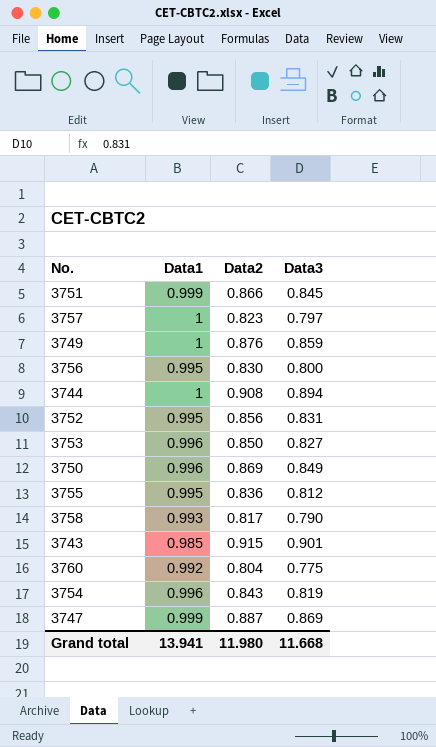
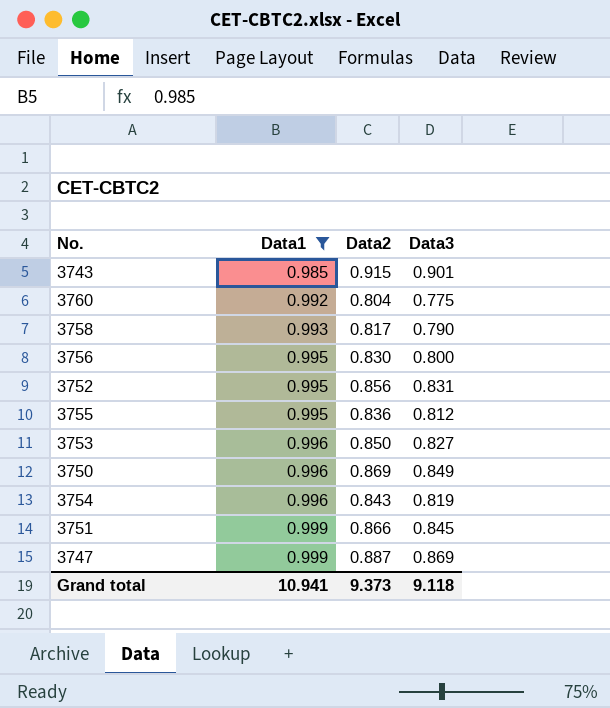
filter: none -> Data1 != 1
row order: none -> Data1 ascending
Grand total | Data1: 13.941 -> 10.941
Grand total | Data2: 11.980 -> 9.373
Grand total | Data3: 11.668 -> 9.118

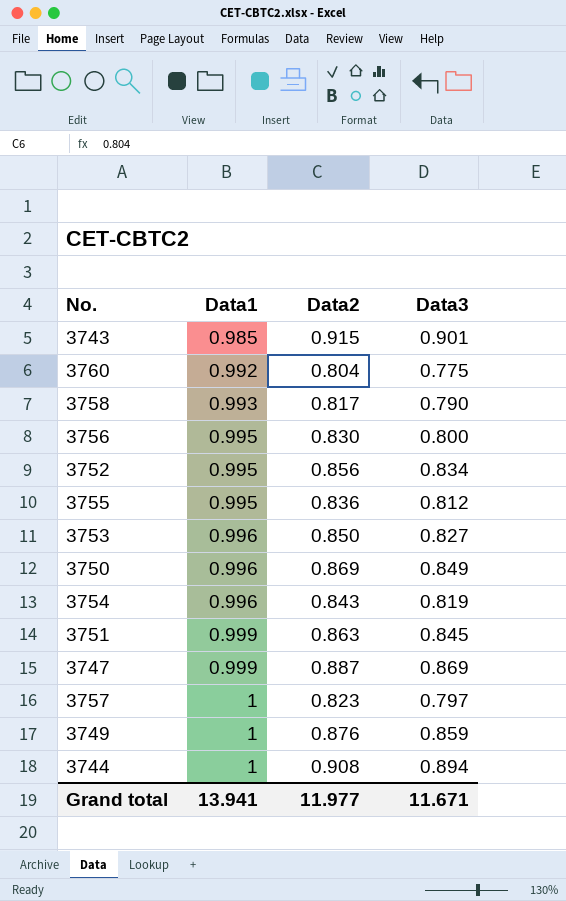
filter: Data1 != 1 -> none
3752 | Data3: 0.831 -> 0.834
3751 | Data2: 0.866 -> 0.863
Grand total | Data1: 10.941 -> 13.941
Grand total | Data2: 9.373 -> 11.977
Grand total | Data3: 9.118 -> 11.671

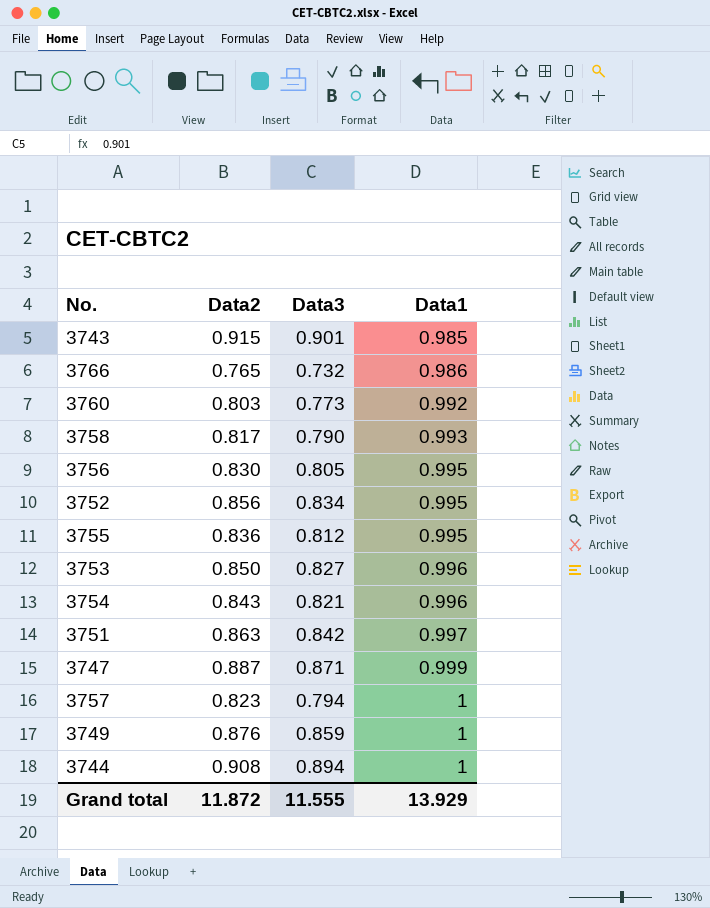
column Data1 | position: 2 -> 4
row 3750: 0.996 | 0.869 | 0.849 -> none
row 3766: none -> 0.765 | 0.732 | 0.986
3760 | Data2: 0.804 -> 0.803
3760 | Data3: 0.775 -> 0.773
3756 | Data3: 0.800 -> 0.805
3754 | Data3: 0.819 -> 0.821
3751 | Data3: 0.845 -> 0.842
3751 | Data1: 0.999 -> 0.997
3747 | Data3: 0.869 -> 0.871
3757 | Data3: 0.797 -> 0.794
Grand total | Data2: 11.977 -> 11.872
Grand total | Data3: 11.671 -> 11.555
Grand total | Data1: 13.941 -> 13.929

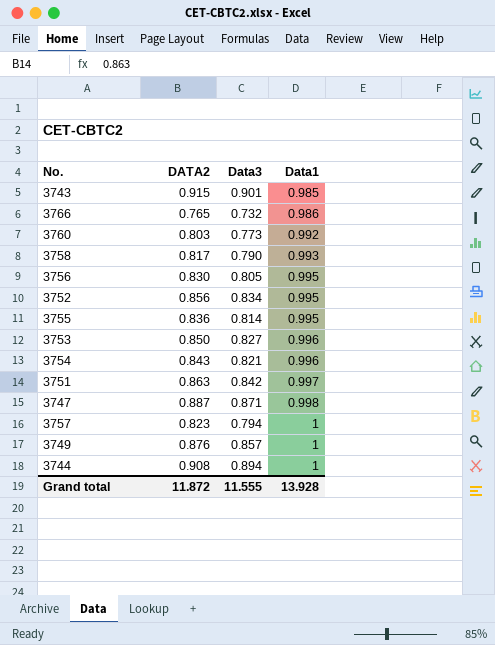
column name: Data2 -> DATA2
3755 | Data3: 0.812 -> 0.814
3747 | Data1: 0.999 -> 0.998
3749 | Data3: 0.859 -> 0.857
Grand total | Data1: 13.929 -> 13.928

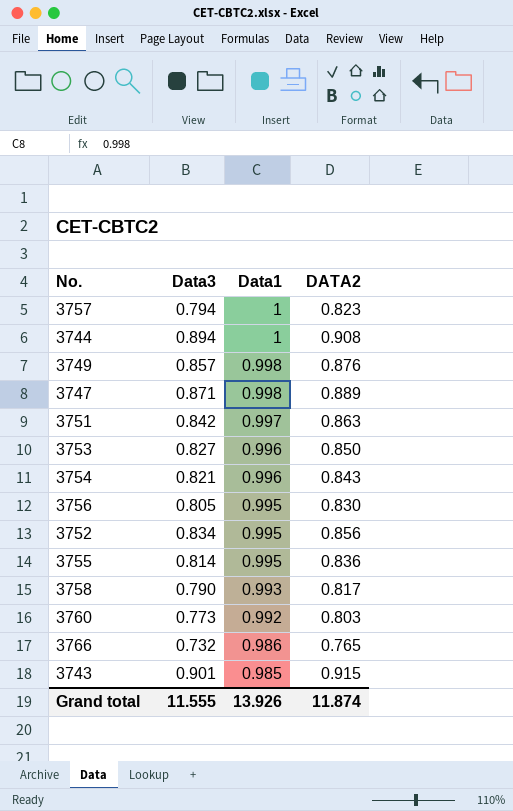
row order: Data1 ascending -> Data1 descending
column DATA2 | position: 2 -> 4
3749 | Data1: 1 -> 0.998
3747 | DATA2: 0.887 -> 0.889
Grand total | Data1: 13.928 -> 13.926
Grand total | DATA2: 11.872 -> 11.874

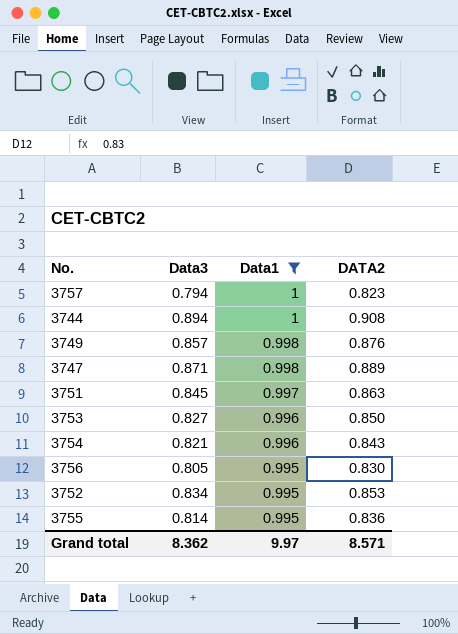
filter: none -> Data1 >= 0.995
3751 | Data3: 0.842 -> 0.845
3752 | DATA2: 0.856 -> 0.853
Grand total | Data3: 11.555 -> 8.362
Grand total | Data1: 13.926 -> 9.97
Grand total | DATA2: 11.874 -> 8.571

